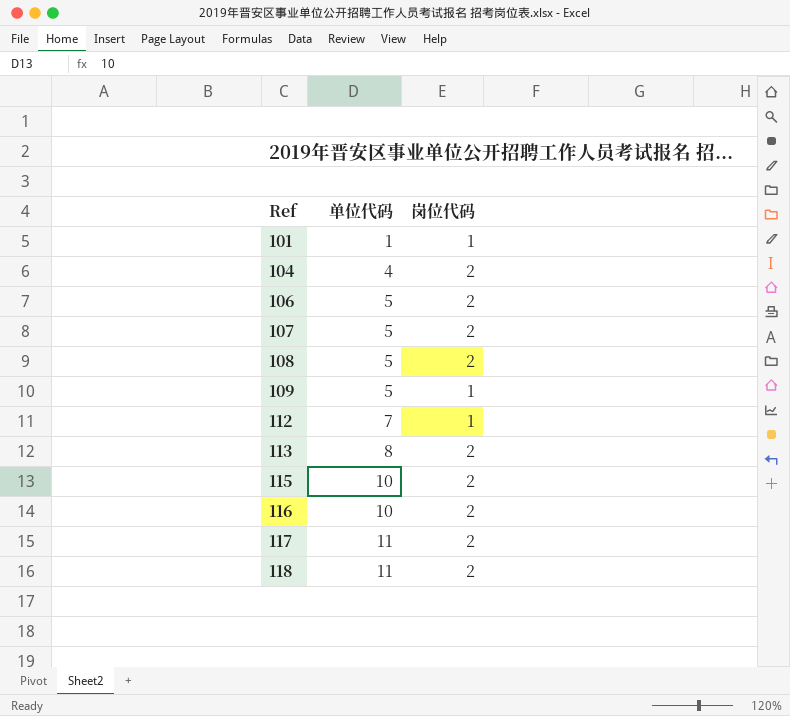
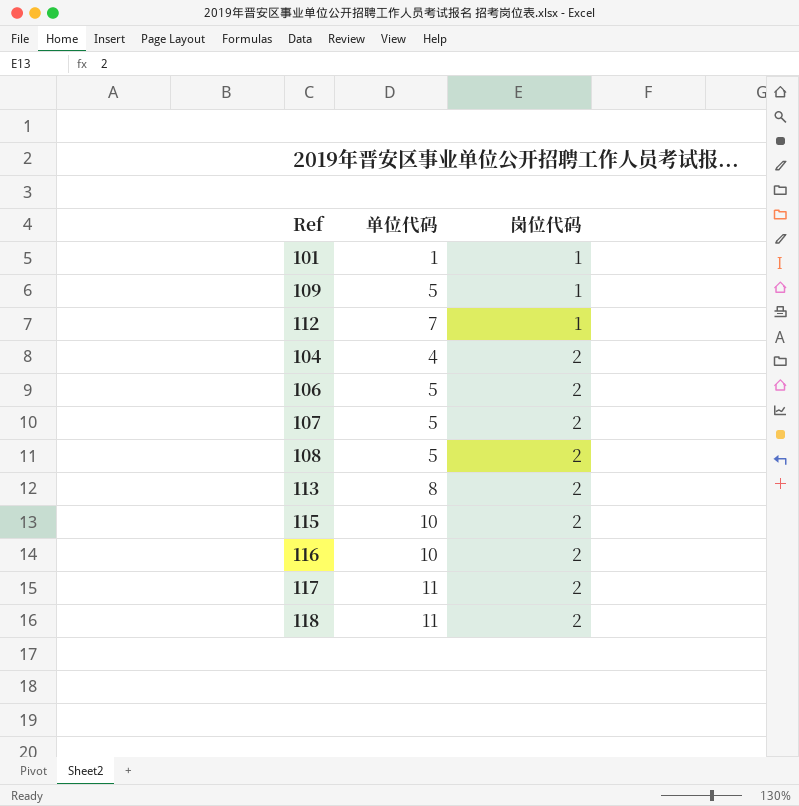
row order: Ref ascending -> 岗位代码 ascending

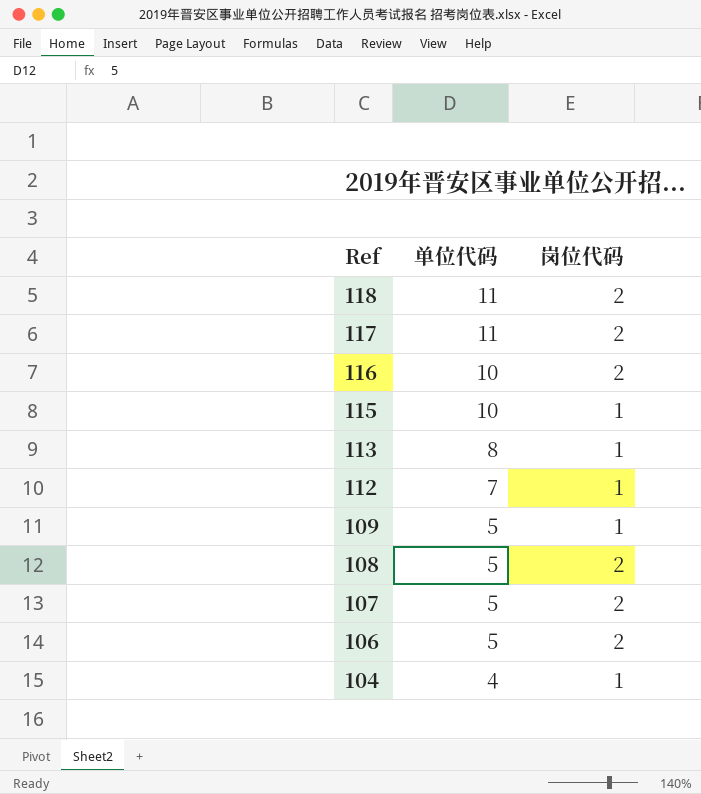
row order: 岗位代码 ascending -> Ref descending
row 101: 1 | 1 -> none
115 | 岗位代码: 2 -> 1
113 | 岗位代码: 2 -> 1
104 | 岗位代码: 2 -> 1

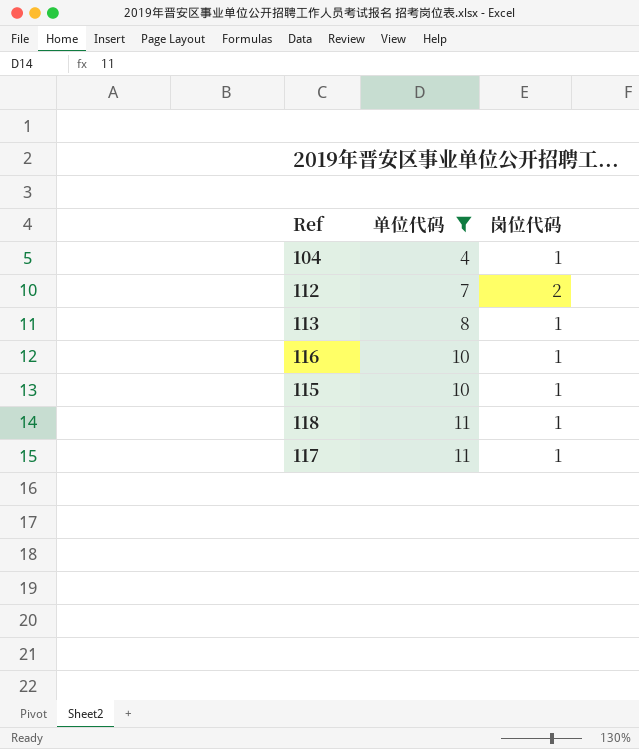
filter: none -> 单位代码 != 5
row order: Ref descending -> 单位代码 ascending
112 | 岗位代码: 1 -> 2
116 | 岗位代码: 2 -> 1
118 | 岗位代码: 2 -> 1
117 | 岗位代码: 2 -> 1

